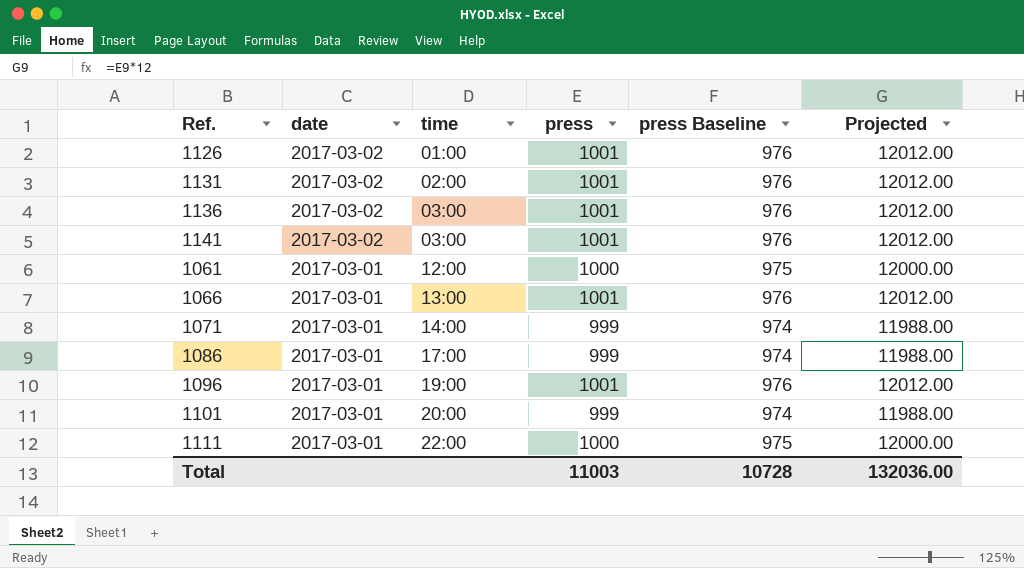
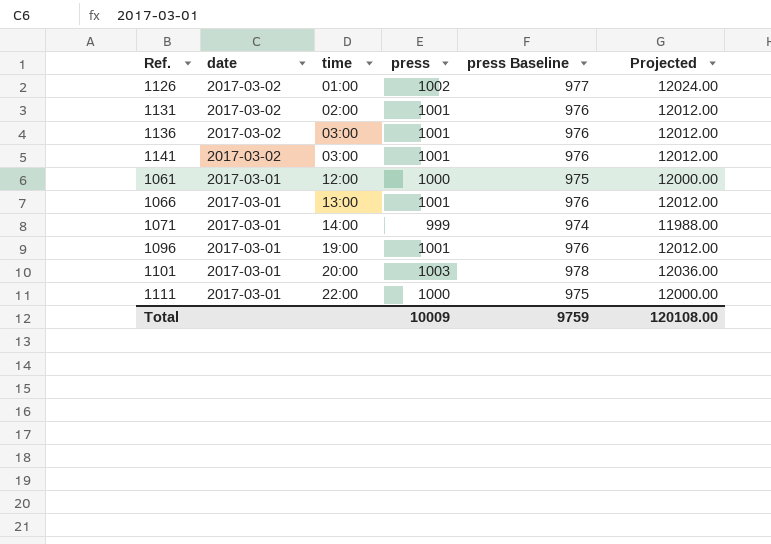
row 1086: 2017-03-01 | 17:00 | 999 | 974 | 11988.00 -> none
1126 | press: 1001 -> 1002
1126 | press Baseline: 976 -> 977
1126 | Projected: 12012.00 -> 12024.00
1101 | press: 999 -> 1003
1101 | press Baseline: 974 -> 978
1101 | Projected: 11988.00 -> 12036.00
Total | press: 11003 -> 10009
Total | press Baseline: 10728 -> 9759
Total | Projected: 132036.00 -> 120108.00

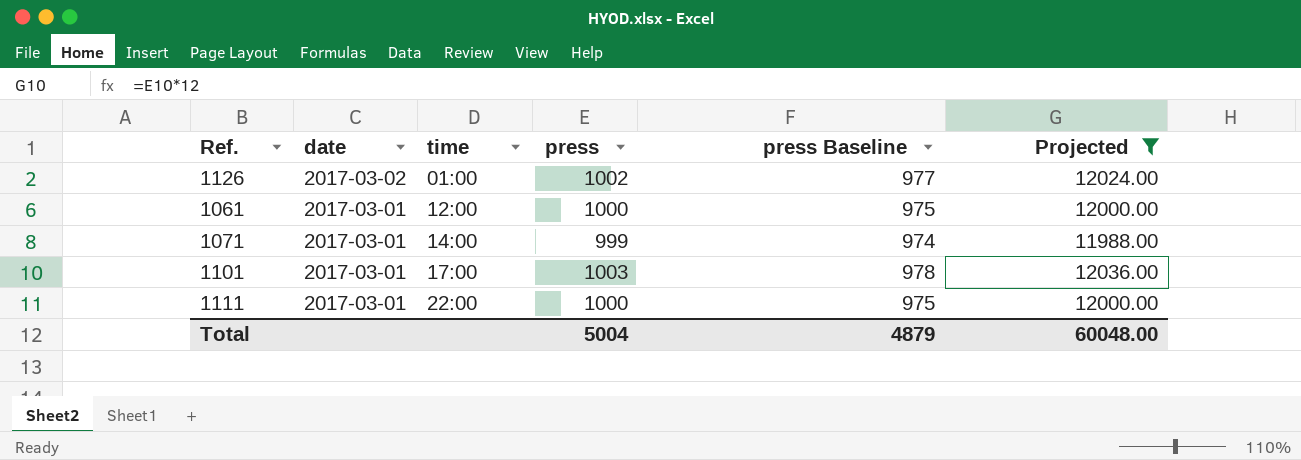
filter: none -> Projected != 12012.00
1101 | time: 20:00 -> 17:00
Total | press: 10009 -> 5004
Total | press Baseline: 9759 -> 4879
Total | Projected: 120108.00 -> 60048.00

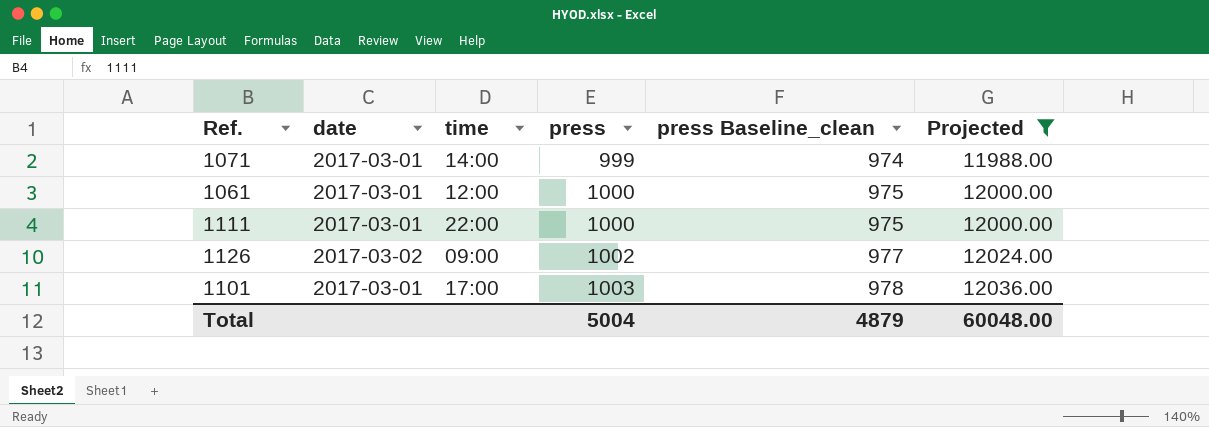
row order: date descending -> press ascending
column name: press Baseline -> press Baseline_clean
1126 | time: 01:00 -> 09:00

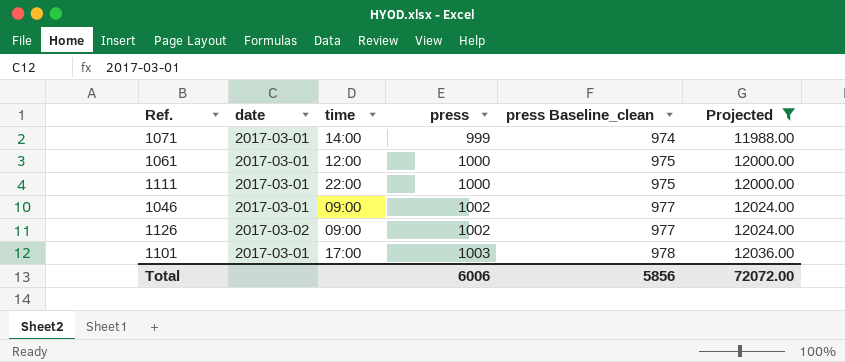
row 1046: none -> 2017-03-01 | 09:00 | 1002 | 977 | 12024.00
Total | press: 5004 -> 6006
Total | press Baseline_clean: 4879 -> 5856
Total | Projected: 60048.00 -> 72072.00

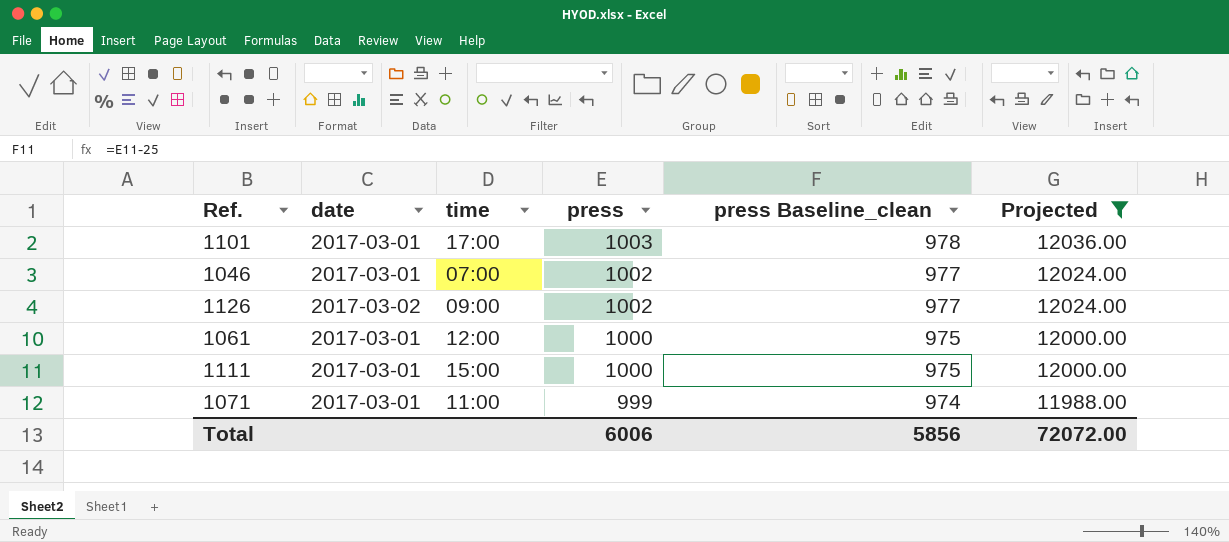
row order: press ascending -> press descending
1046 | time: 09:00 -> 07:00
1111 | time: 22:00 -> 15:00
1071 | time: 14:00 -> 11:00

